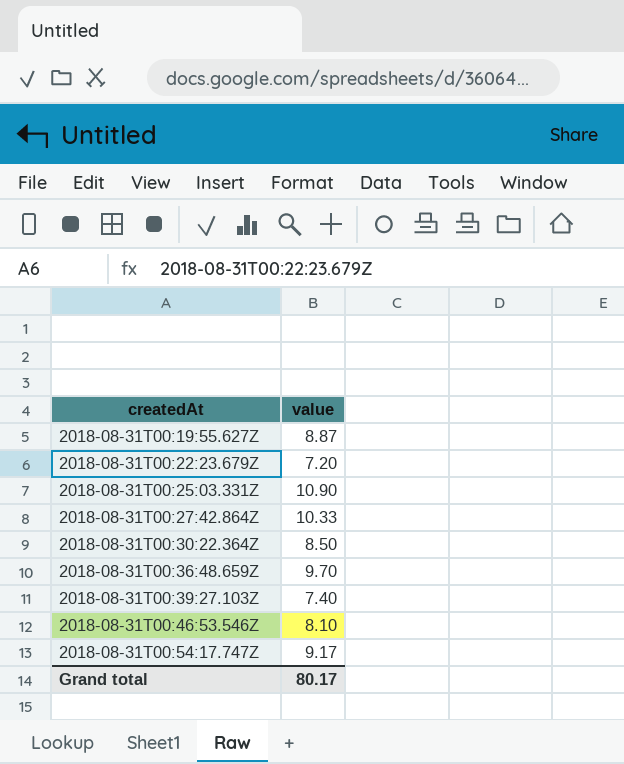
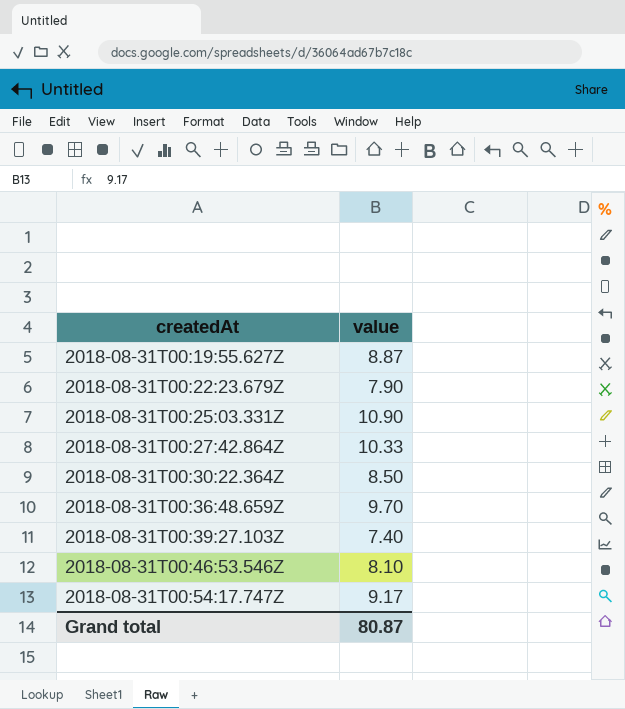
2018-08-31T00:22:23.679Z | value: 7.20 -> 7.90
Grand total | value: 80.17 -> 80.87

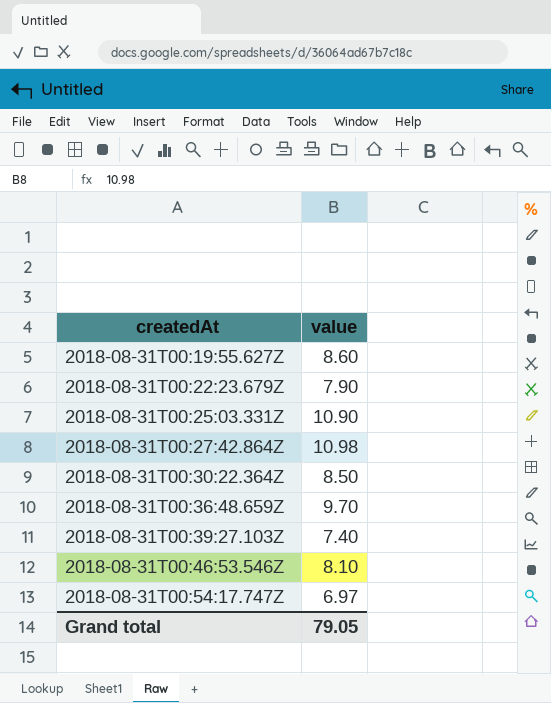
2018-08-31T00:19:55.627Z | value: 8.87 -> 8.60
2018-08-31T00:27:42.864Z | value: 10.33 -> 10.98
2018-08-31T00:54:17.747Z | value: 9.17 -> 6.97
Grand total | value: 80.87 -> 79.05

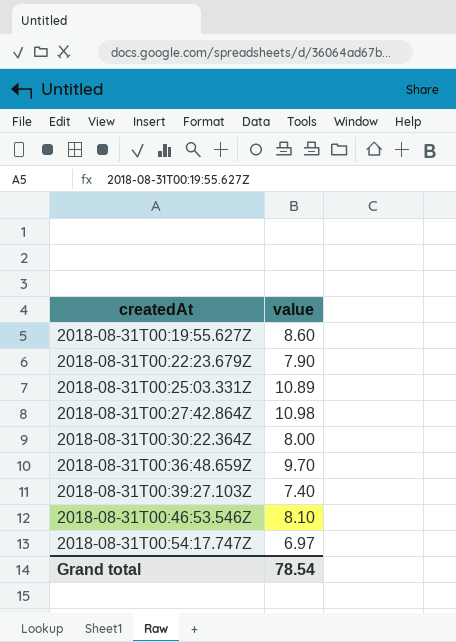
2018-08-31T00:25:03.331Z | value: 10.90 -> 10.89
2018-08-31T00:30:22.364Z | value: 8.50 -> 8.00
Grand total | value: 79.05 -> 78.54

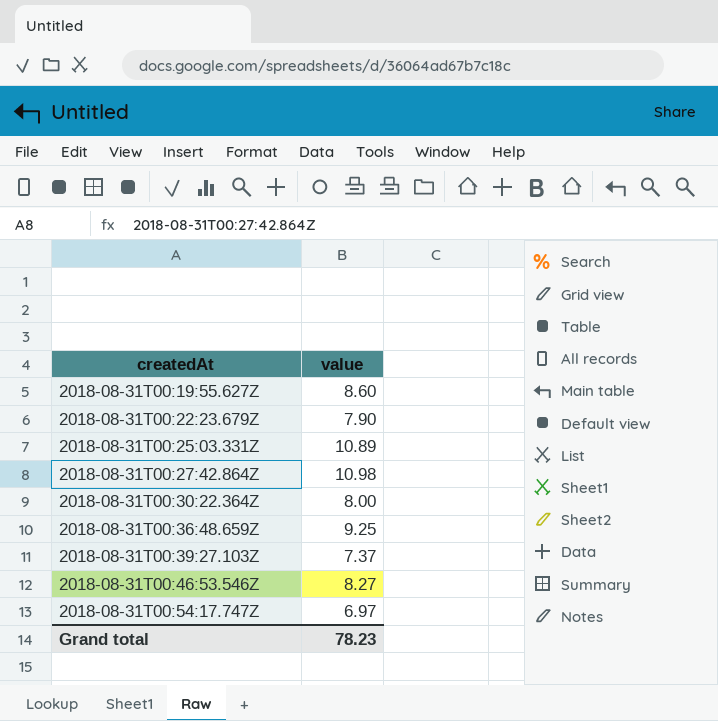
2018-08-31T00:36:48.659Z | value: 9.70 -> 9.25
2018-08-31T00:39:27.103Z | value: 7.40 -> 7.37
2018-08-31T00:46:53.546Z | value: 8.10 -> 8.27
Grand total | value: 78.54 -> 78.23

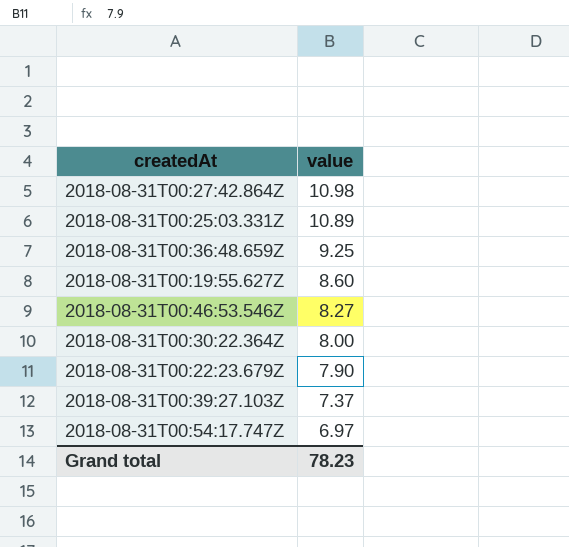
row order: createdAt ascending -> value descending

